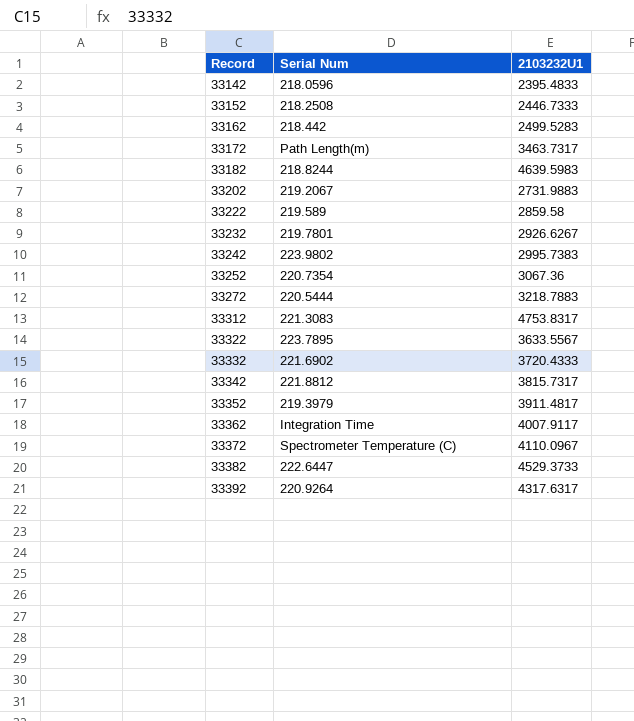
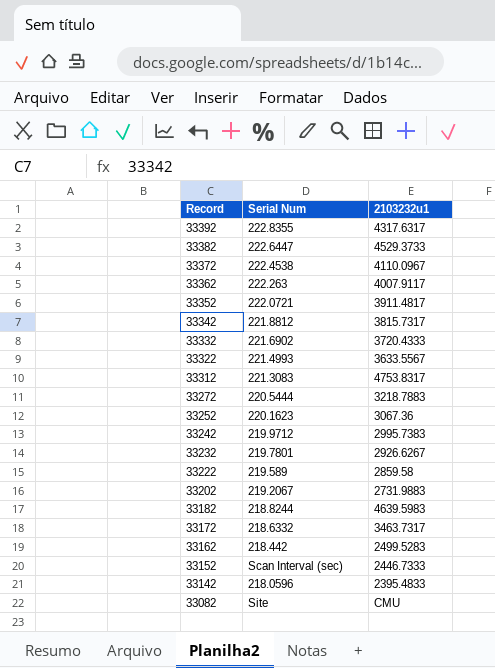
row order: Record ascending -> Record descending
column name: 2103232U1 -> 2103232u1
33392 | Serial Num: 220.9264 -> 222.8355
33372 | Serial Num: Spectrometer Temperature (C) -> 222.4538
33362 | Serial Num: Integration Time -> 222.263
33352 | Serial Num: 219.3979 -> 222.0721
33322 | Serial Num: 223.7895 -> 221.4993
33252 | Serial Num: 220.7354 -> 220.1623
33242 | Serial Num: 223.9802 -> 219.9712
33172 | Serial Num: Path Length(m) -> 218.6332
33152 | Serial Num: 218.2508 -> Scan Interval (sec)
row 33082: none -> Site | CMU

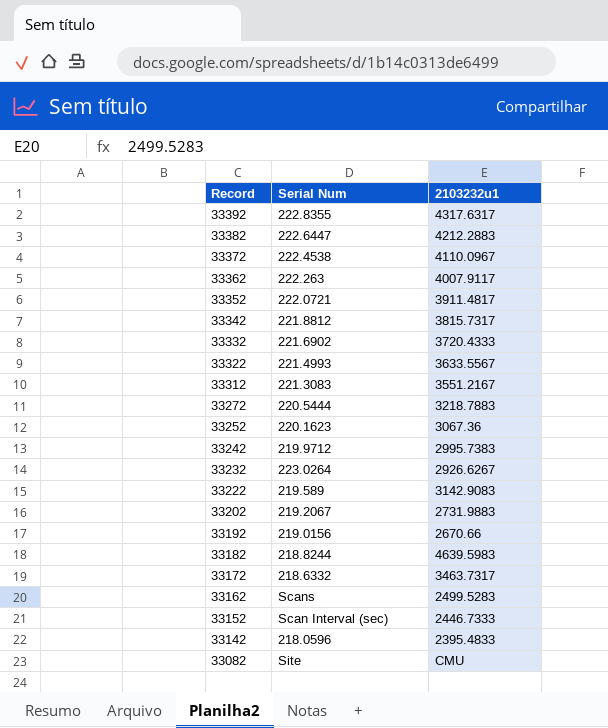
33382 | 2103232u1: 4529.3733 -> 4212.2883
33312 | 2103232u1: 4753.8317 -> 3551.2167
33232 | Serial Num: 219.7801 -> 223.0264
33222 | 2103232u1: 2859.58 -> 3142.9083
row 33192: none -> 219.0156 | 2670.66
33162 | Serial Num: 218.442 -> Scans

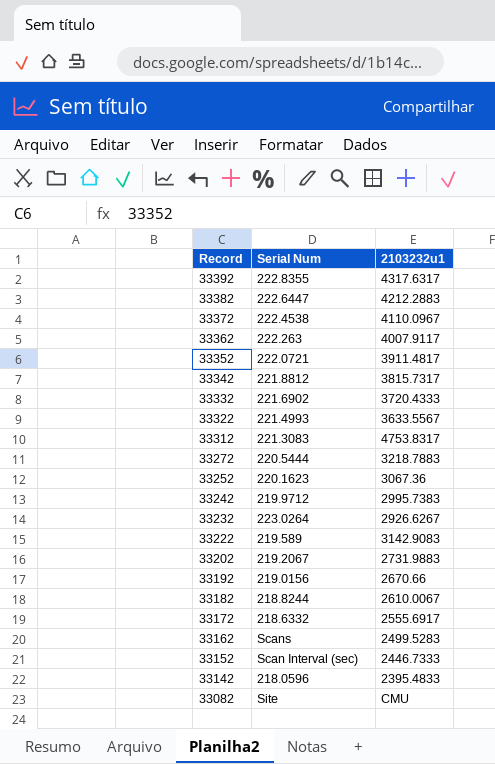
33312 | 2103232u1: 3551.2167 -> 4753.8317
33182 | 2103232u1: 4639.5983 -> 2610.0067
33172 | 2103232u1: 3463.7317 -> 2555.6917

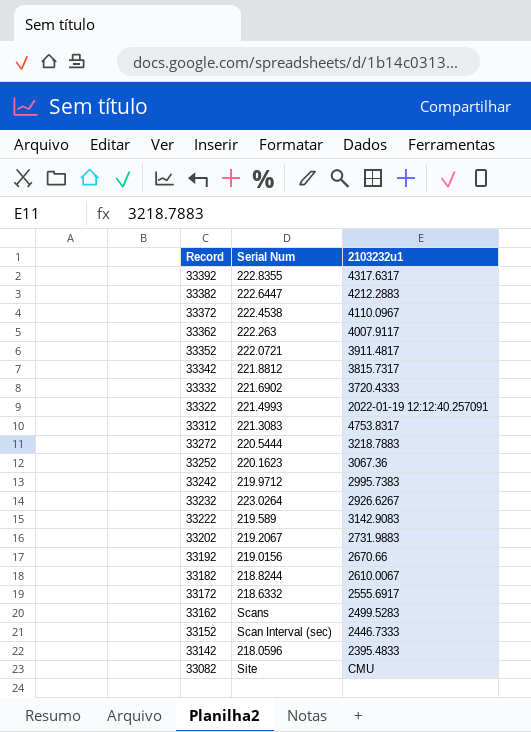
33322 | 2103232u1: 3633.5567 -> 2022-01-19 12:12:40.257091

